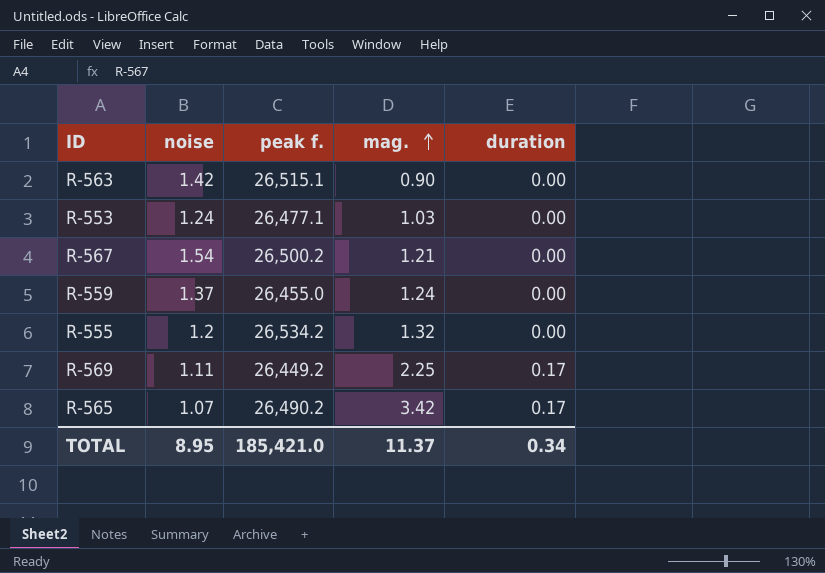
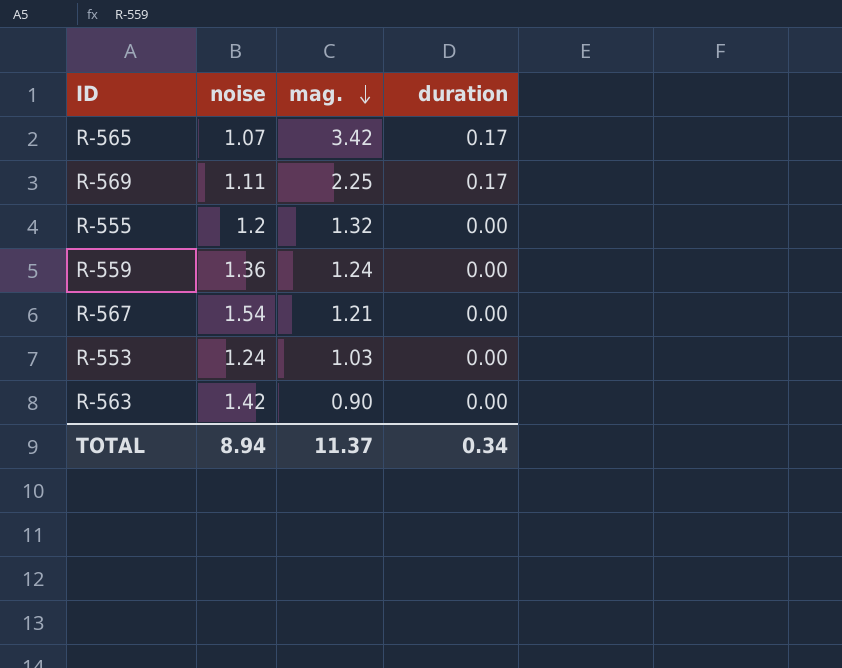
row order: mag. ascending -> mag. descending
column peak f. | position: 3 -> none
R-559 | noise: 1.37 -> 1.36
TOTAL | noise: 8.95 -> 8.94

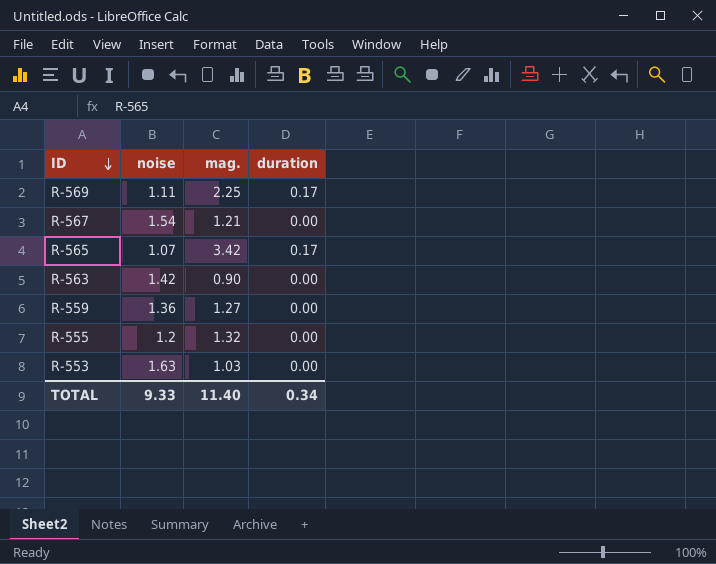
row order: mag. descending -> ID descending
R-559 | mag.: 1.24 -> 1.27
R-553 | noise: 1.24 -> 1.63
TOTAL | noise: 8.94 -> 9.33
TOTAL | mag.: 11.37 -> 11.40

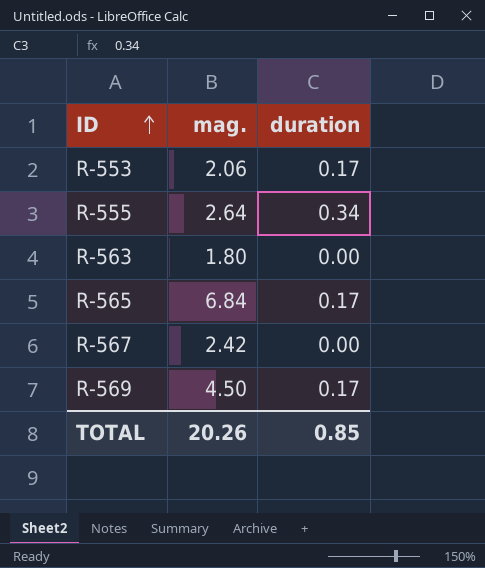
row order: ID descending -> ID ascending
column noise | position: 2 -> none
row R-559: 1.36 | 1.27 | 0.00 -> none
R-553 | mag.: 1.03 -> 2.06
R-553 | duration: 0.00 -> 0.17
R-555 | mag.: 1.32 -> 2.64
R-555 | duration: 0.00 -> 0.34
R-563 | mag.: 0.90 -> 1.80
R-565 | mag.: 3.42 -> 6.84
R-567 | mag.: 1.21 -> 2.42
R-569 | mag.: 2.25 -> 4.50
TOTAL | mag.: 11.40 -> 20.26
TOTAL | duration: 0.34 -> 0.85

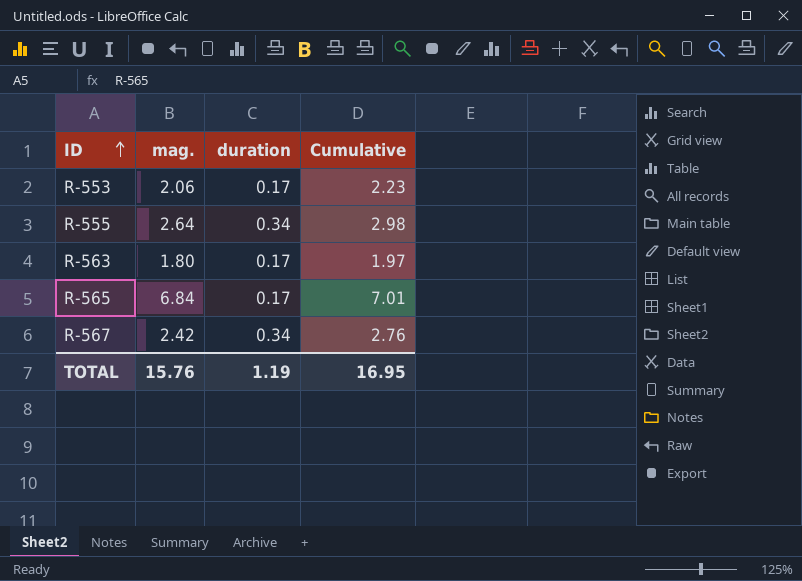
column Cumulative | formula: none -> [mag.] + [duration]
row R-569: 4.50 | 0.17 -> none
R-563 | duration: 0.00 -> 0.17
R-567 | duration: 0.00 -> 0.34
TOTAL | mag.: 20.26 -> 15.76
TOTAL | duration: 0.85 -> 1.19

